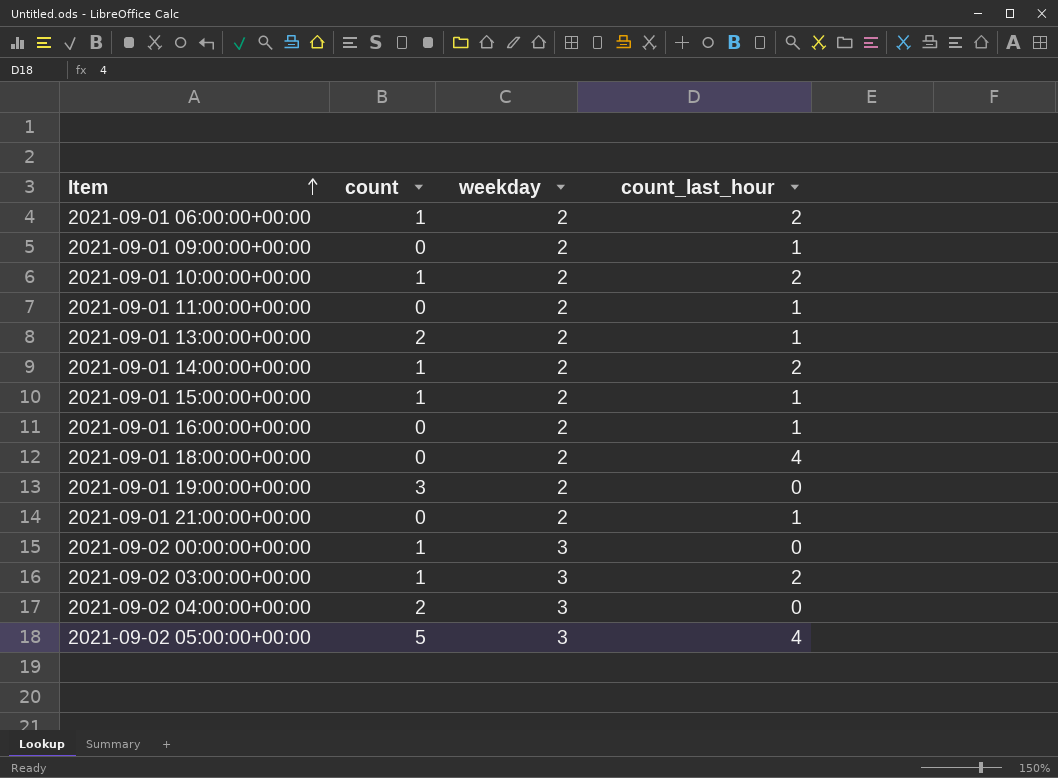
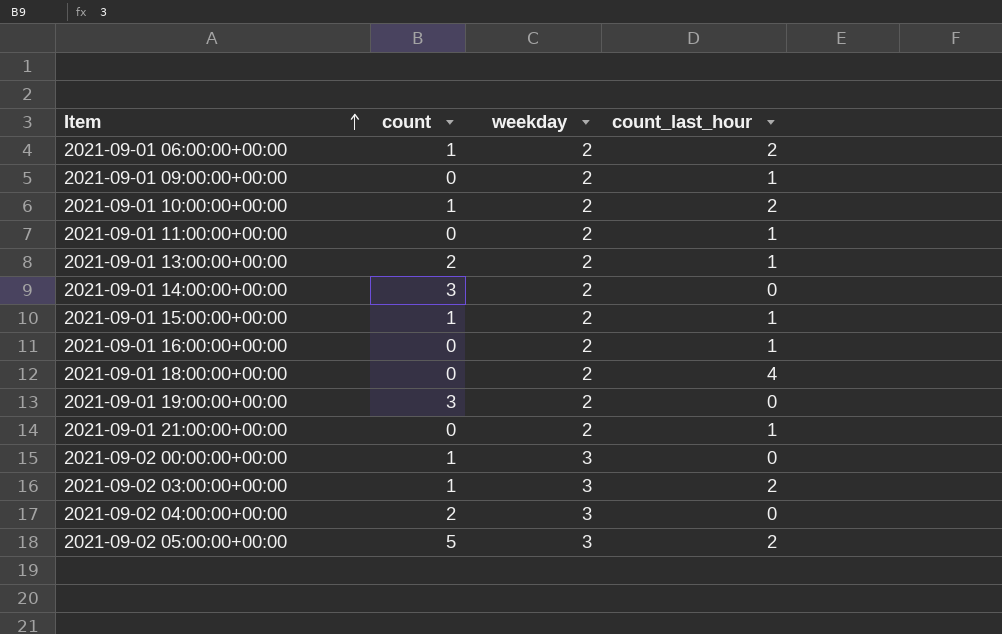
2021-09-01 14:00:00+00:00 | count: 1 -> 3
2021-09-01 14:00:00+00:00 | count_last_hour: 2 -> 0
2021-09-02 05:00:00+00:00 | count_last_hour: 4 -> 2

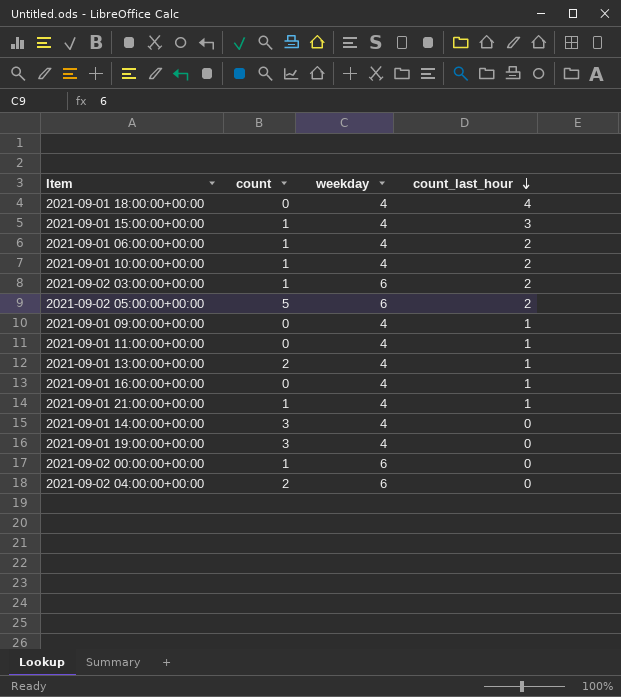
row order: Item ascending -> count_last_hour descending
2021-09-01 18:00:00+00:00 | weekday: 2 -> 4
2021-09-01 15:00:00+00:00 | weekday: 2 -> 4
2021-09-01 15:00:00+00:00 | count_last_hour: 1 -> 3
2021-09-01 06:00:00+00:00 | weekday: 2 -> 4
2021-09-01 10:00:00+00:00 | weekday: 2 -> 4
2021-09-02 03:00:00+00:00 | weekday: 3 -> 6
2021-09-02 05:00:00+00:00 | weekday: 3 -> 6
2021-09-01 09:00:00+00:00 | weekday: 2 -> 4
2021-09-01 11:00:00+00:00 | weekday: 2 -> 4
2021-09-01 13:00:00+00:00 | weekday: 2 -> 4
2021-09-01 16:00:00+00:00 | weekday: 2 -> 4
2021-09-01 21:00:00+00:00 | count: 0 -> 1
2021-09-01 21:00:00+00:00 | weekday: 2 -> 4
2021-09-01 14:00:00+00:00 | weekday: 2 -> 4
2021-09-01 19:00:00+00:00 | weekday: 2 -> 4
2021-09-02 00:00:00+00:00 | weekday: 3 -> 6
2021-09-02 04:00:00+00:00 | weekday: 3 -> 6

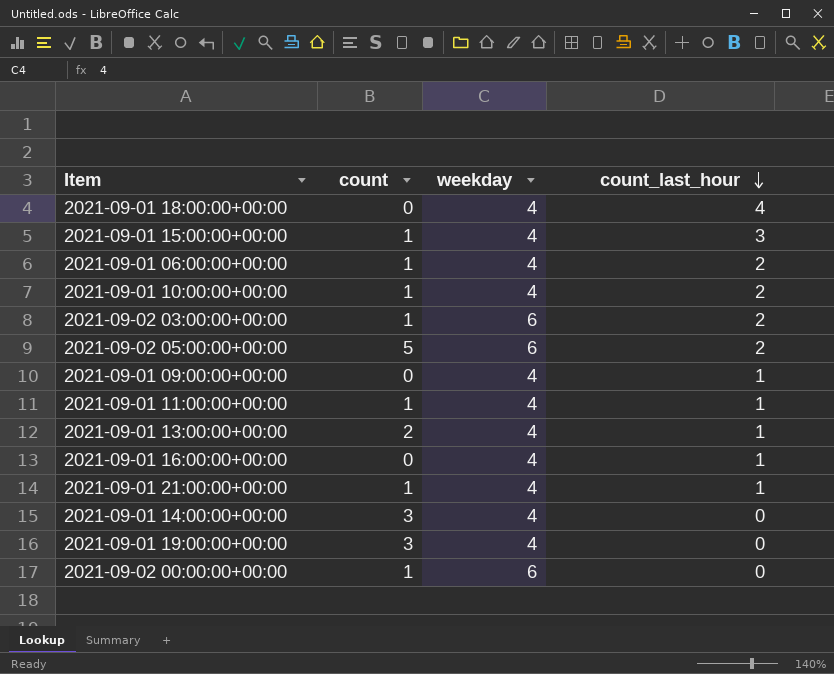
row 2021-09-02 04:00:00+00:00: 2 | 6 | 0 -> none
2021-09-01 11:00:00+00:00 | count: 0 -> 1

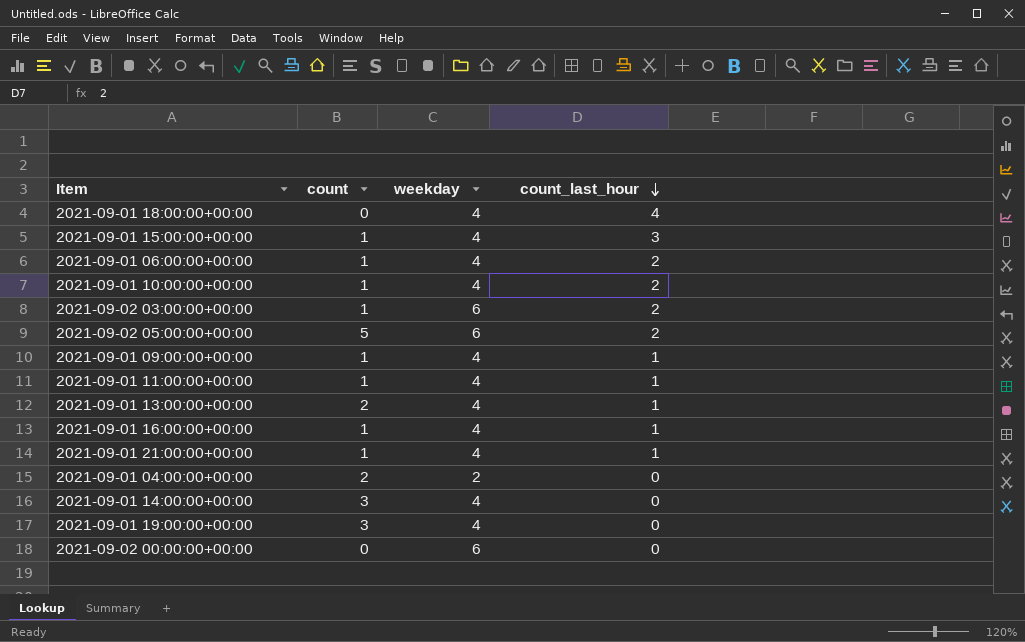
2021-09-01 09:00:00+00:00 | count: 0 -> 1
2021-09-01 16:00:00+00:00 | count: 0 -> 1
row 2021-09-01 04:00:00+00:00: none -> 2 | 2 | 0
2021-09-02 00:00:00+00:00 | count: 1 -> 0

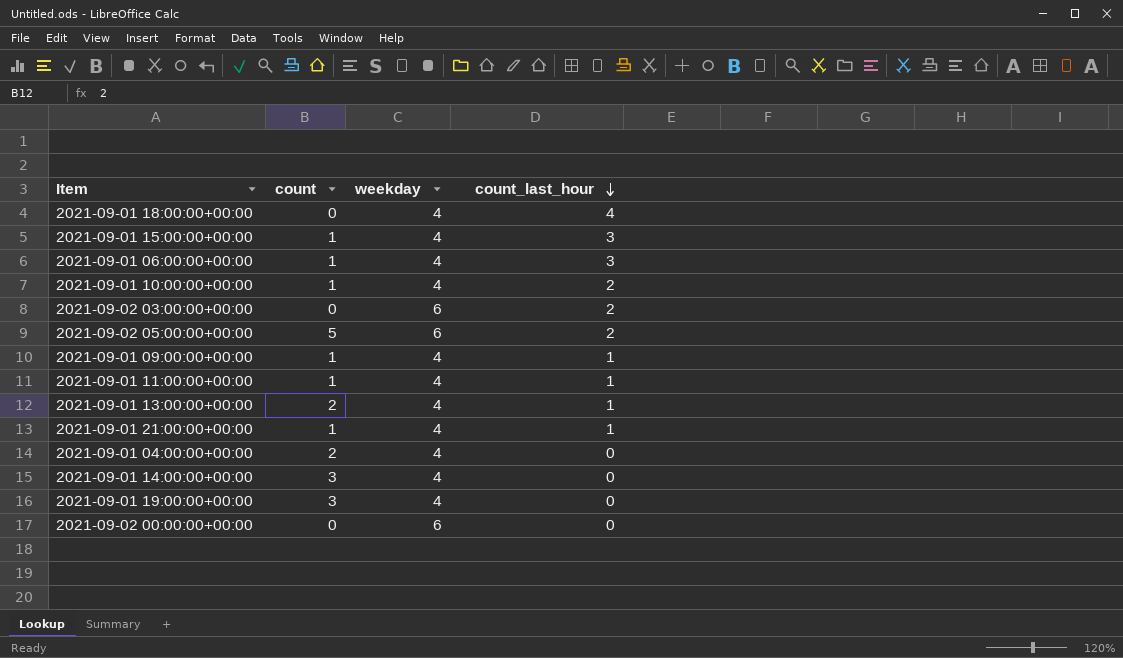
row 2021-09-01 16:00:00+00:00: 1 | 4 | 1 -> none
2021-09-01 06:00:00+00:00 | count_last_hour: 2 -> 3
2021-09-02 03:00:00+00:00 | count: 1 -> 0
2021-09-01 04:00:00+00:00 | weekday: 2 -> 4

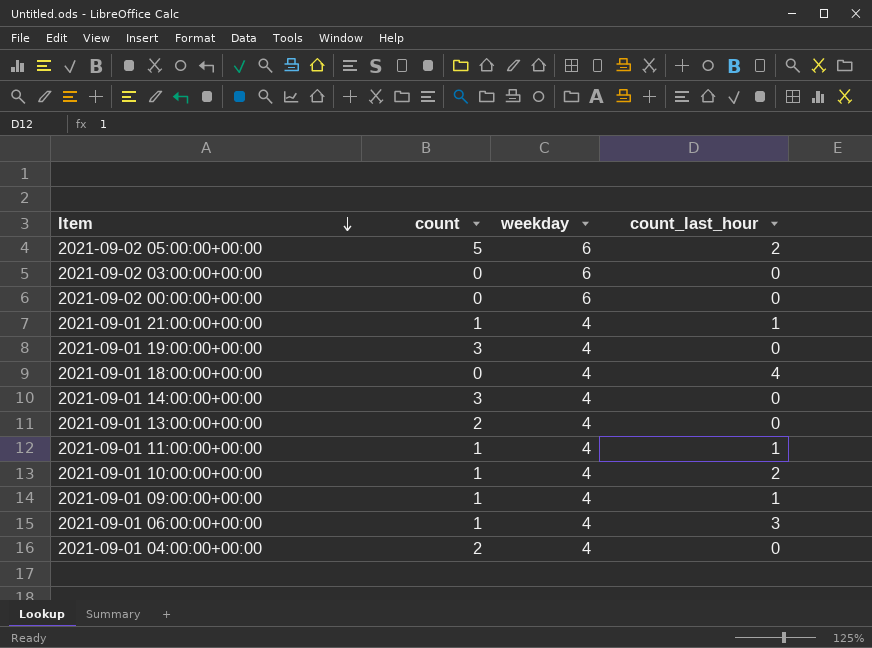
row order: count_last_hour descending -> Item descending
row 2021-09-01 15:00:00+00:00: 1 | 4 | 3 -> none
2021-09-02 03:00:00+00:00 | count_last_hour: 2 -> 0
2021-09-01 13:00:00+00:00 | count_last_hour: 1 -> 0

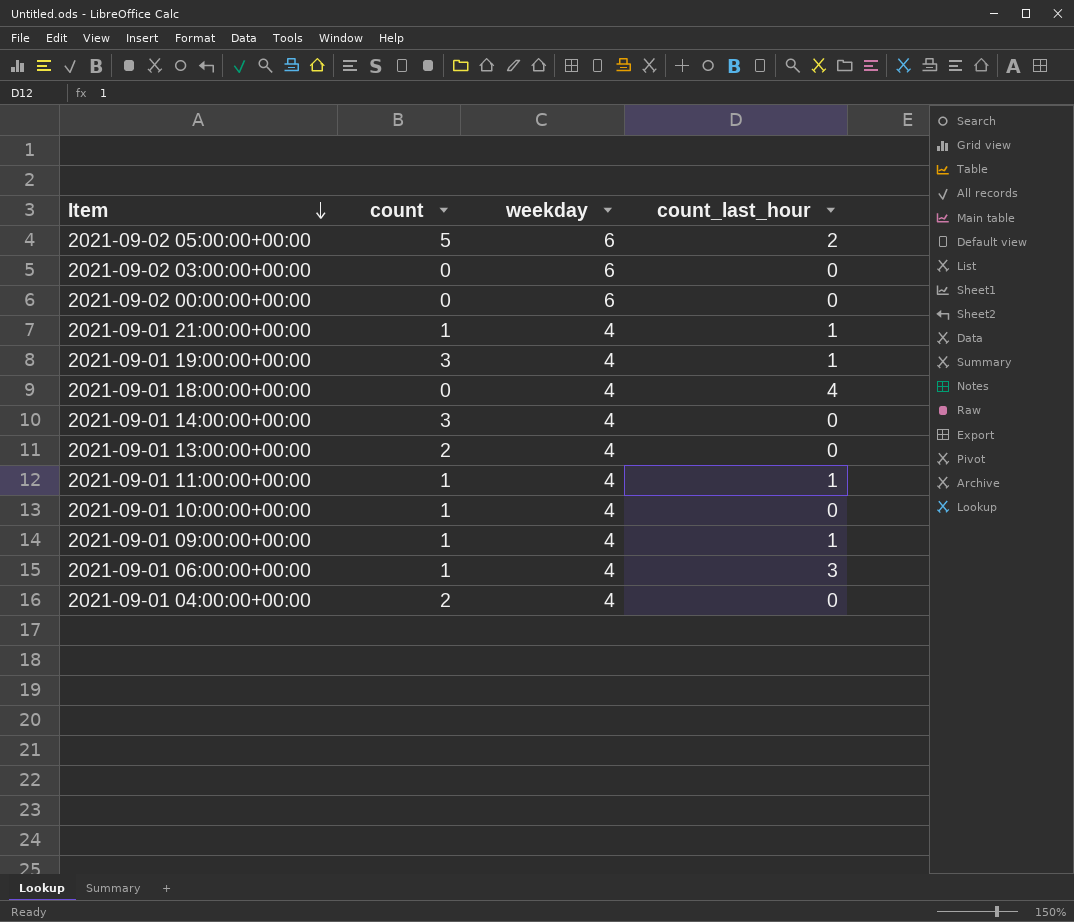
2021-09-01 19:00:00+00:00 | count_last_hour: 0 -> 1
2021-09-01 10:00:00+00:00 | count_last_hour: 2 -> 0

